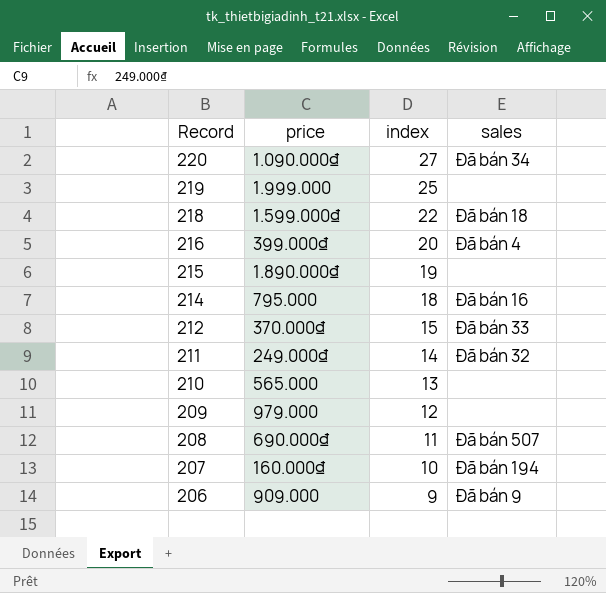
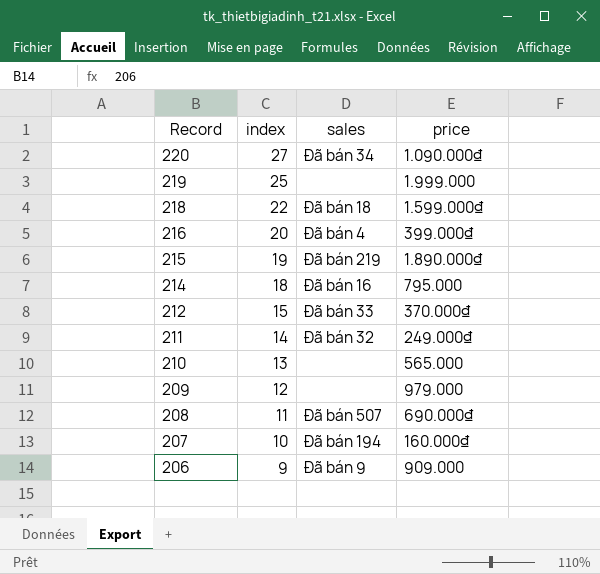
column price | position: 2 -> 4
215 | sales: none -> Đã bán 219

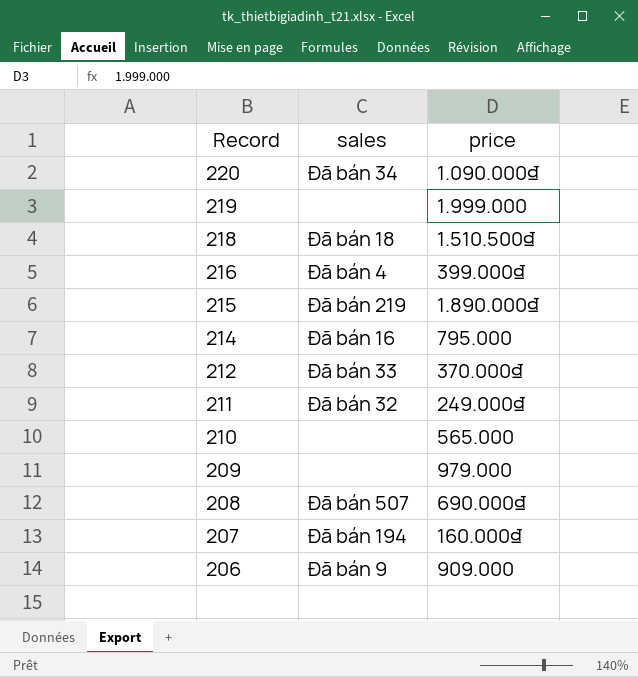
column index | position: 2 -> none
218 | price: 1.599.000₫ -> 1.510.500₫

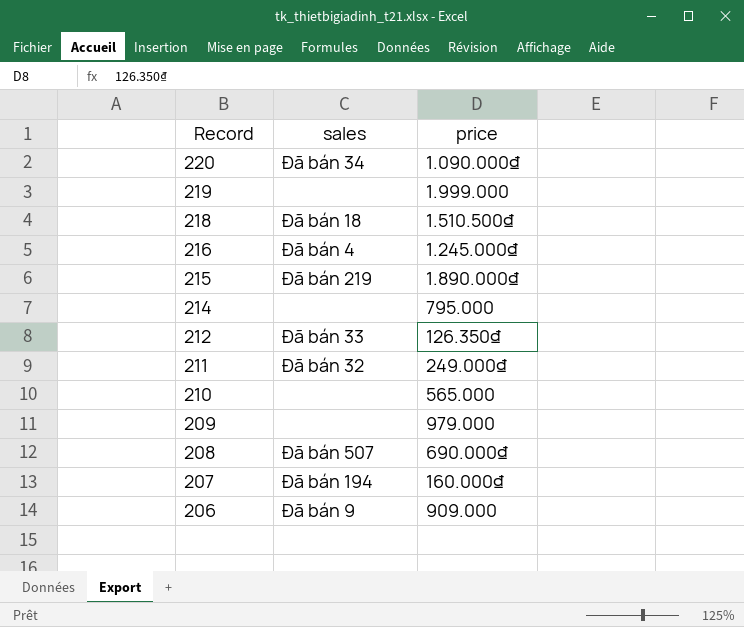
216 | price: 399.000₫ -> 1.245.000₫
214 | sales: Đã bán 16 -> none
212 | price: 370.000₫ -> 126.350₫

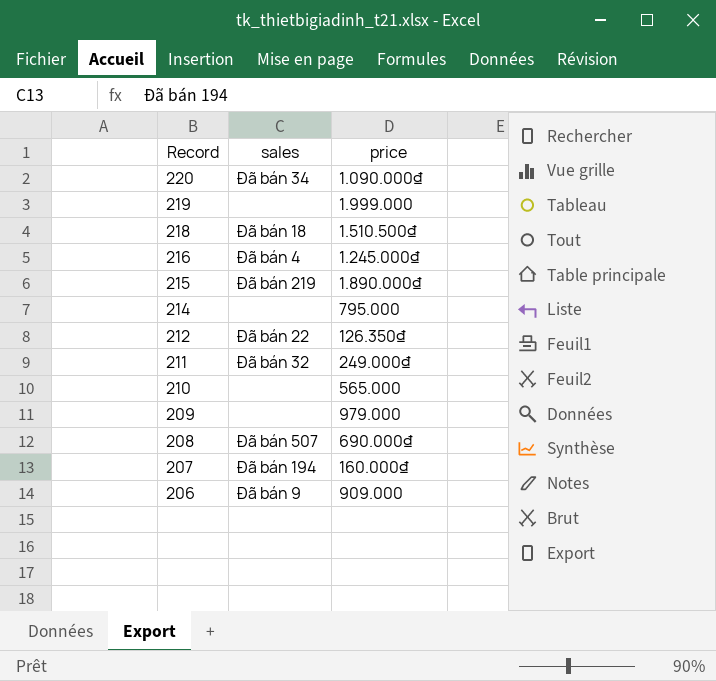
212 | sales: Đã bán 33 -> Đã bán 22

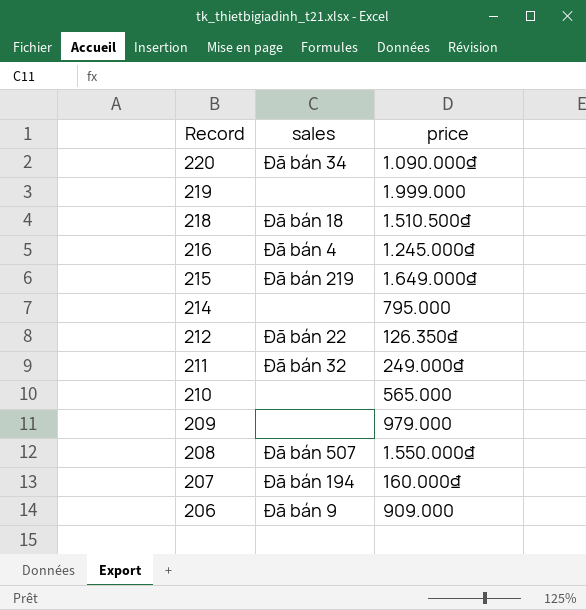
215 | price: 1.890.000₫ -> 1.649.000₫
208 | price: 690.000₫ -> 1.550.000₫

